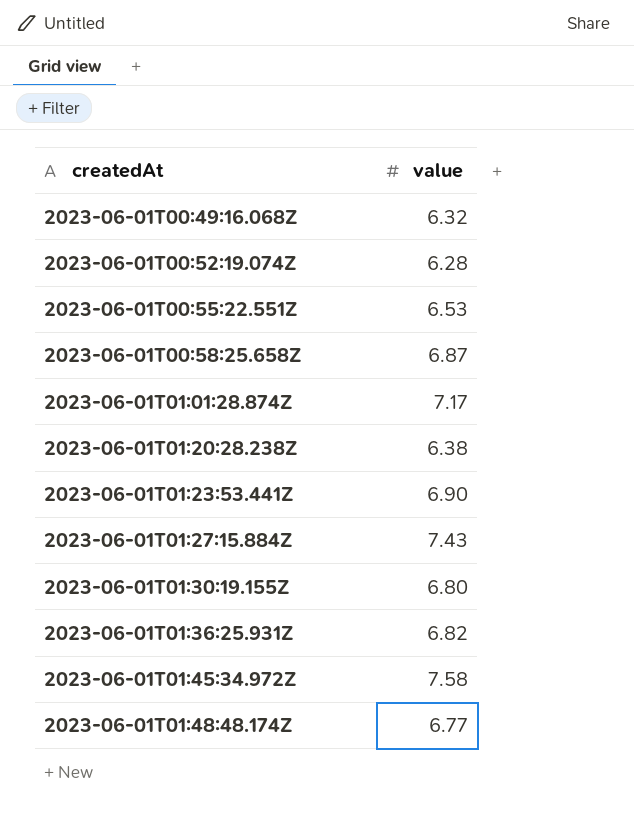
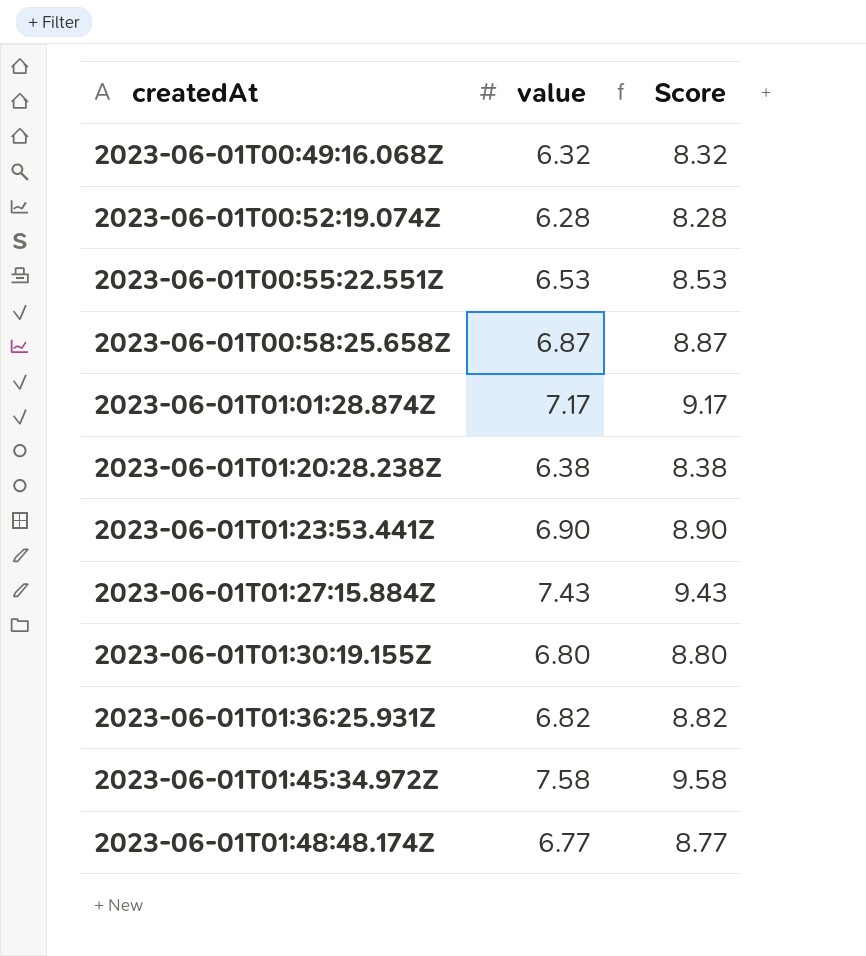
column Score | formula: none -> [value] + 2

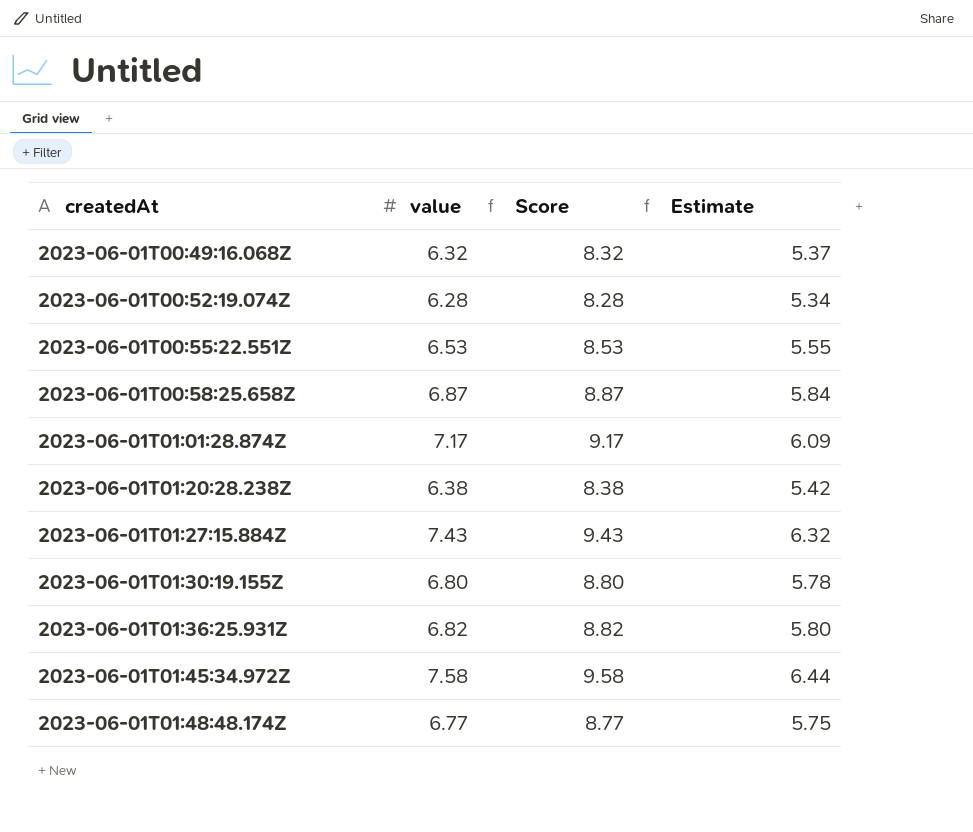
column Estimate | formula: none -> [value] * 0.85
row 2023-06-01T01:23:53.441Z: 6.90 | 8.90 -> none

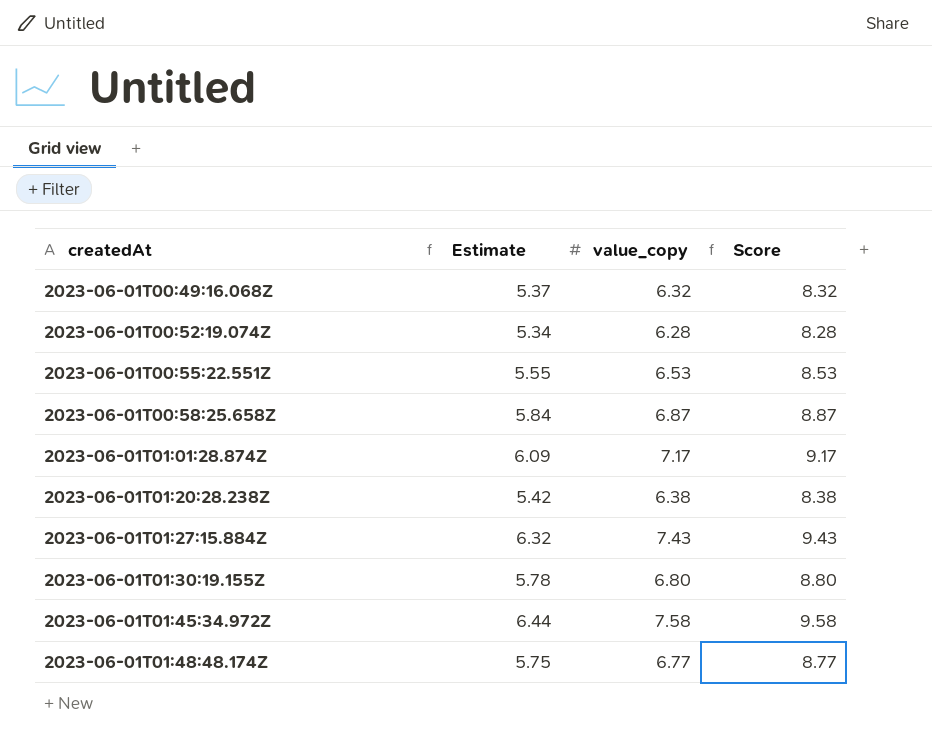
column Estimate | position: 4 -> 2
column name: value -> value_copy
row 2023-06-01T01:36:25.931Z: 6.82 | 8.82 | 5.80 -> none

